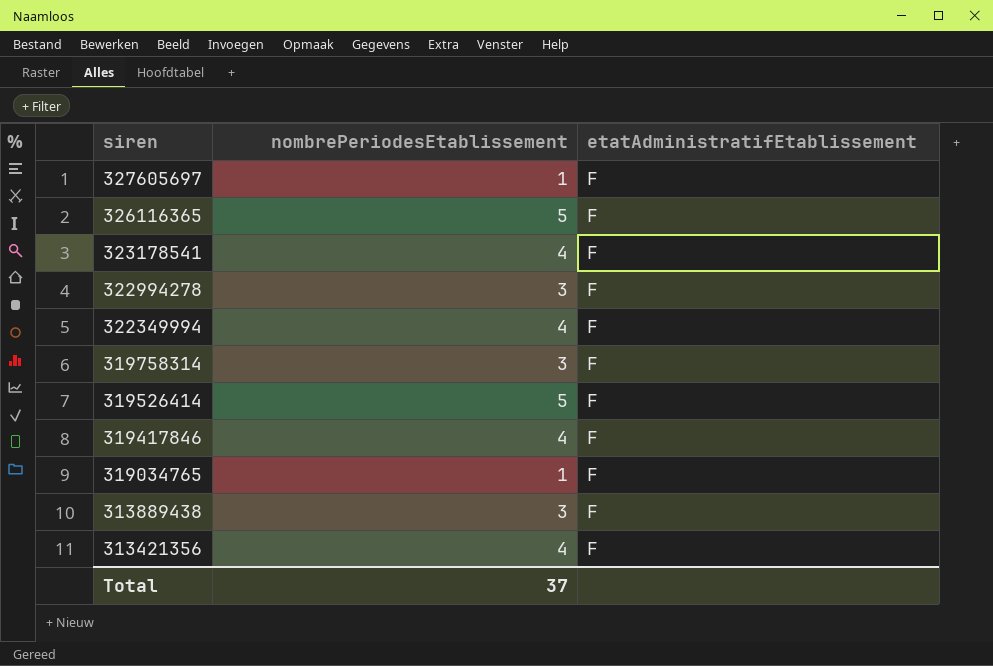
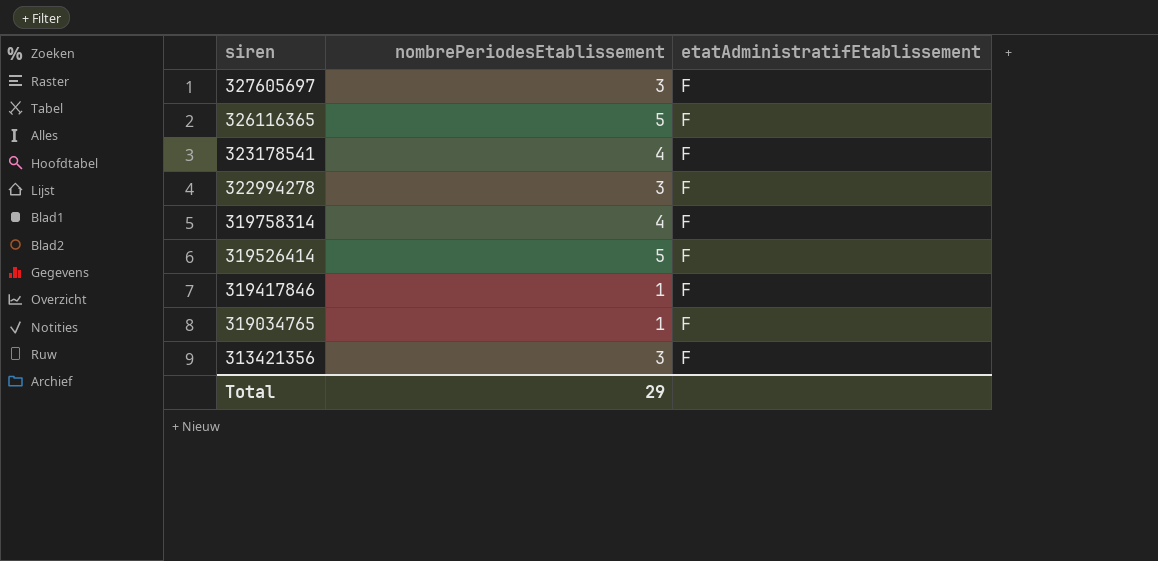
row 322349994: 4 | F -> none
row 313889438: 3 | F -> none
327605697 | nombrePeriodesEtablissement: 1 -> 3
319758314 | nombrePeriodesEtablissement: 3 -> 4
319417846 | nombrePeriodesEtablissement: 4 -> 1
313421356 | nombrePeriodesEtablissement: 4 -> 3
Total | nombrePeriodesEtablissement: 37 -> 29

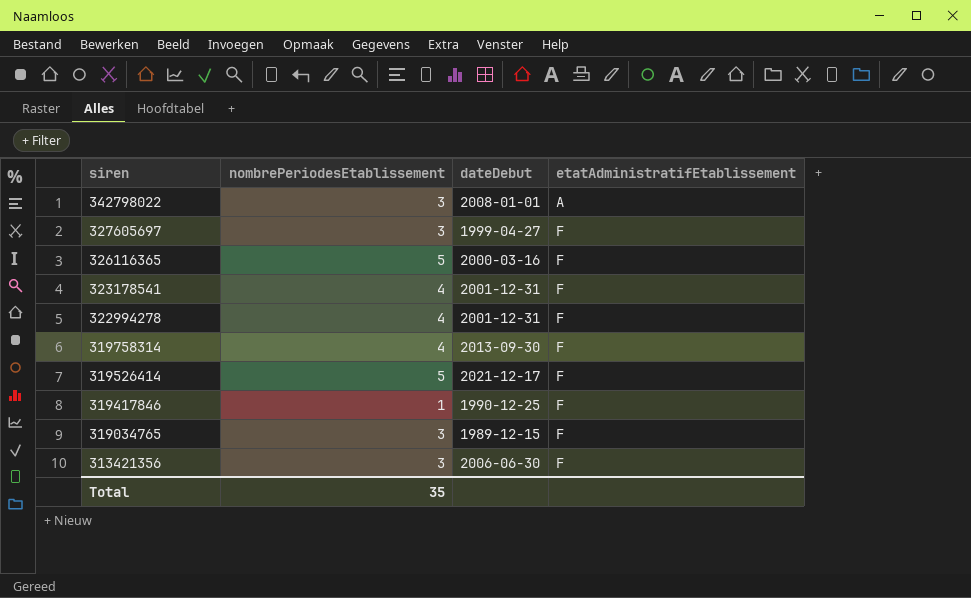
column dateDebut | position: none -> 3
row 342798022: none -> 3 | 2008-01-01 | A
322994278 | nombrePeriodesEtablissement: 3 -> 4
319034765 | nombrePeriodesEtablissement: 1 -> 3
Total | nombrePeriodesEtablissement: 29 -> 35

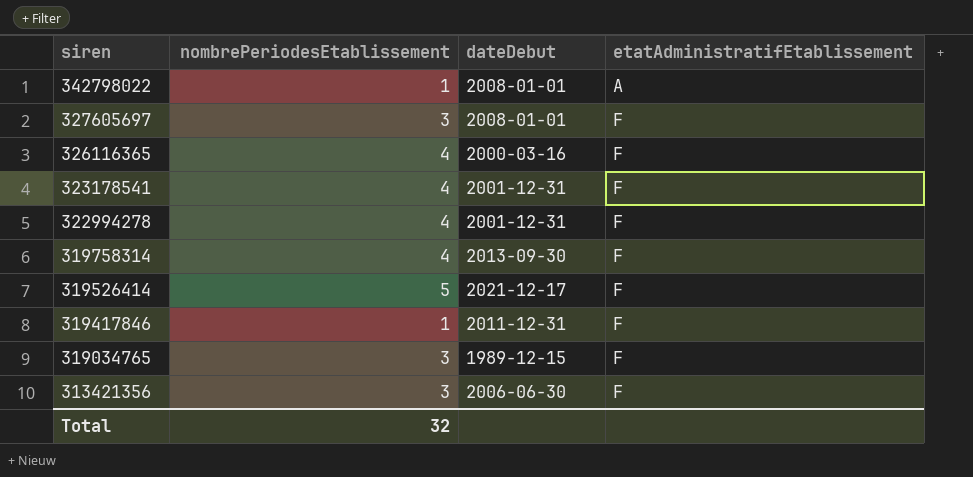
342798022 | nombrePeriodesEtablissement: 3 -> 1
327605697 | dateDebut: 1999-04-27 -> 2008-01-01
326116365 | nombrePeriodesEtablissement: 5 -> 4
319417846 | dateDebut: 1990-12-25 -> 2011-12-31
Total | nombrePeriodesEtablissement: 35 -> 32

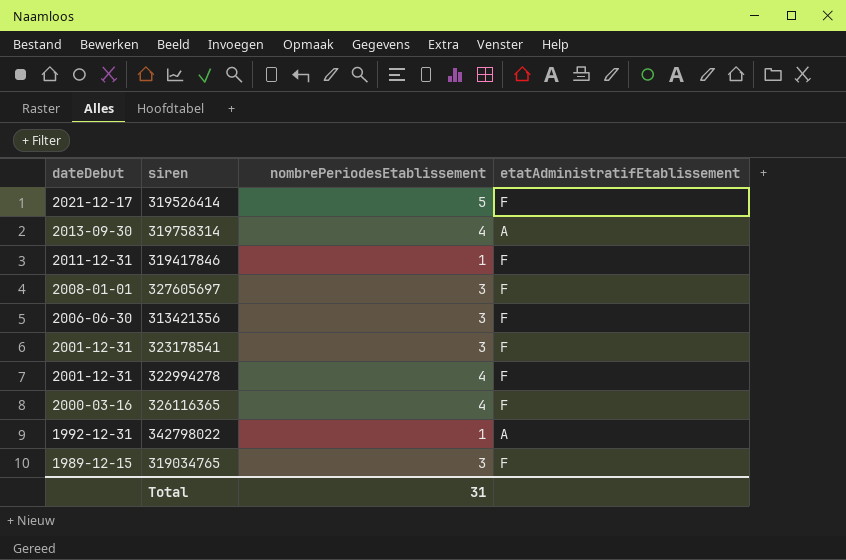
row order: siren descending -> dateDebut descending
column dateDebut | position: 3 -> 1
319758314 | etatAdministratifEtablissement: F -> A
323178541 | nombrePeriodesEtablissement: 4 -> 3
342798022 | dateDebut: 2008-01-01 -> 1992-12-31
Total | nombrePeriodesEtablissement: 32 -> 31

